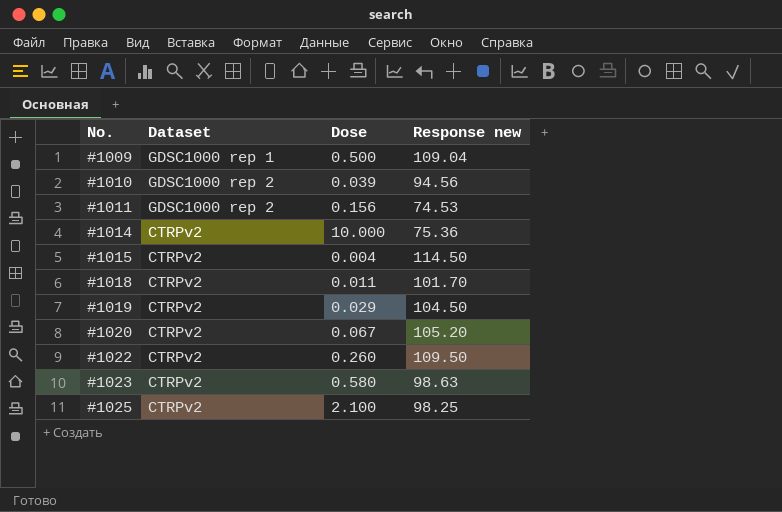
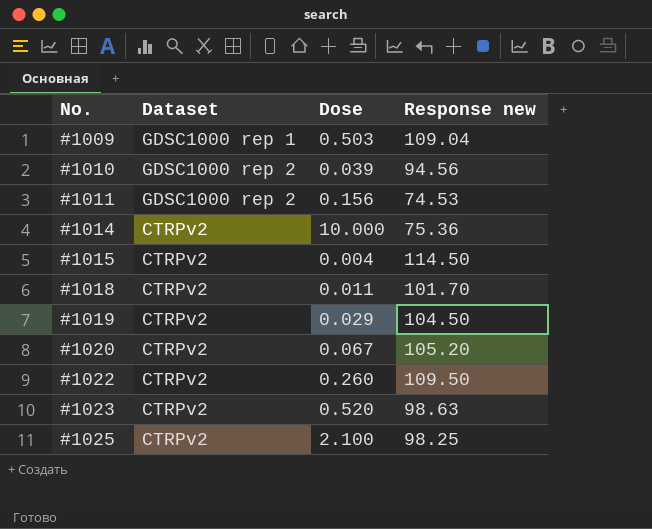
#1009 | Dose: 0.500 -> 0.503
#1023 | Dose: 0.580 -> 0.520

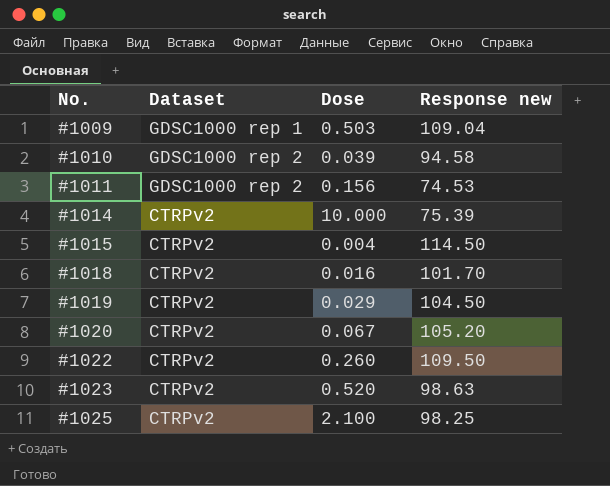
#1010 | Response new: 94.56 -> 94.58
#1014 | Response new: 75.36 -> 75.39
#1018 | Dose: 0.011 -> 0.016

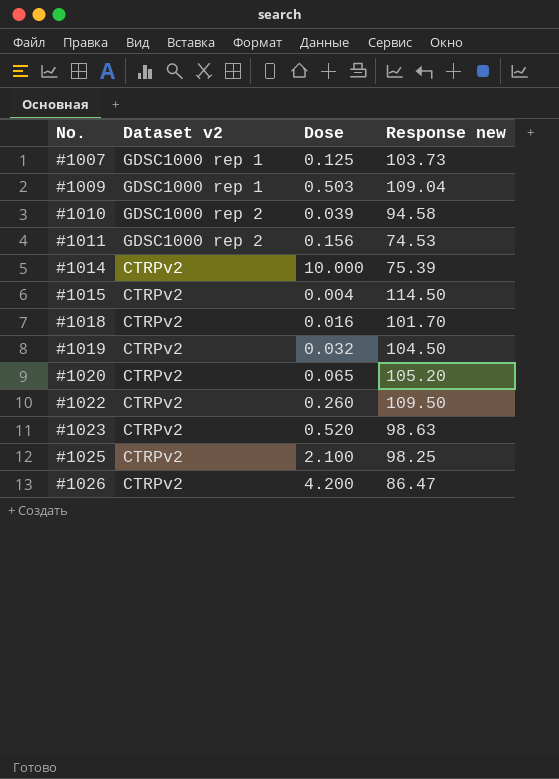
column name: Dataset -> Dataset v2
row #1007: none -> GDSC1000 rep 1 | 0.125 | 103.73
#1019 | Dose: 0.029 -> 0.032
#1020 | Dose: 0.067 -> 0.065
row #1026: none -> CTRPv2 | 4.200 | 86.47

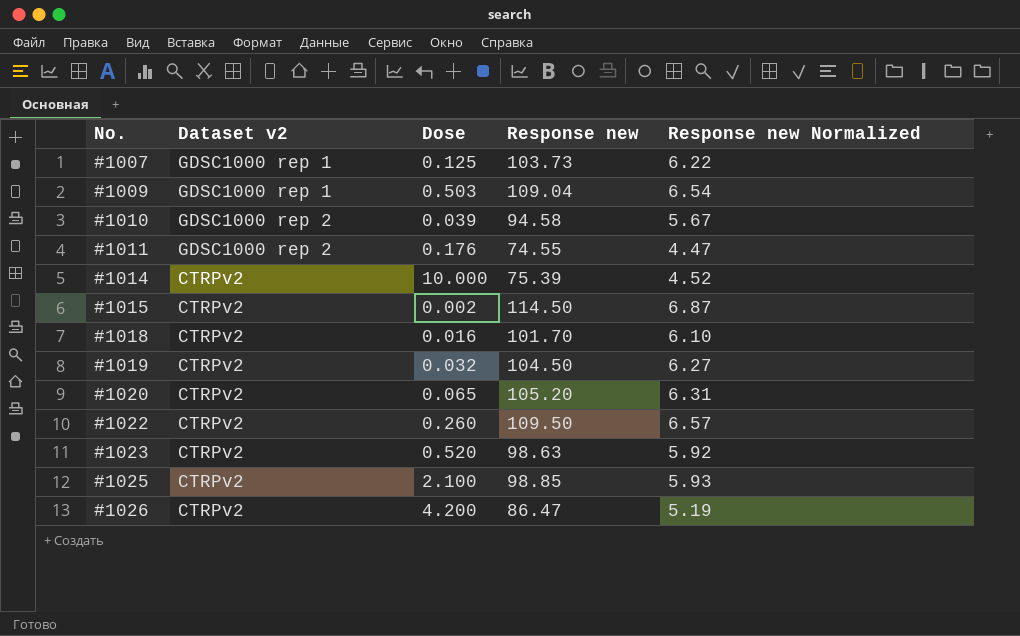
column Response new Normalized | formula: none -> [Response new] * 0.06
#1011 | Dose: 0.156 -> 0.176
#1011 | Response new: 74.53 -> 74.55
#1015 | Dose: 0.004 -> 0.002
#1025 | Response new: 98.25 -> 98.85

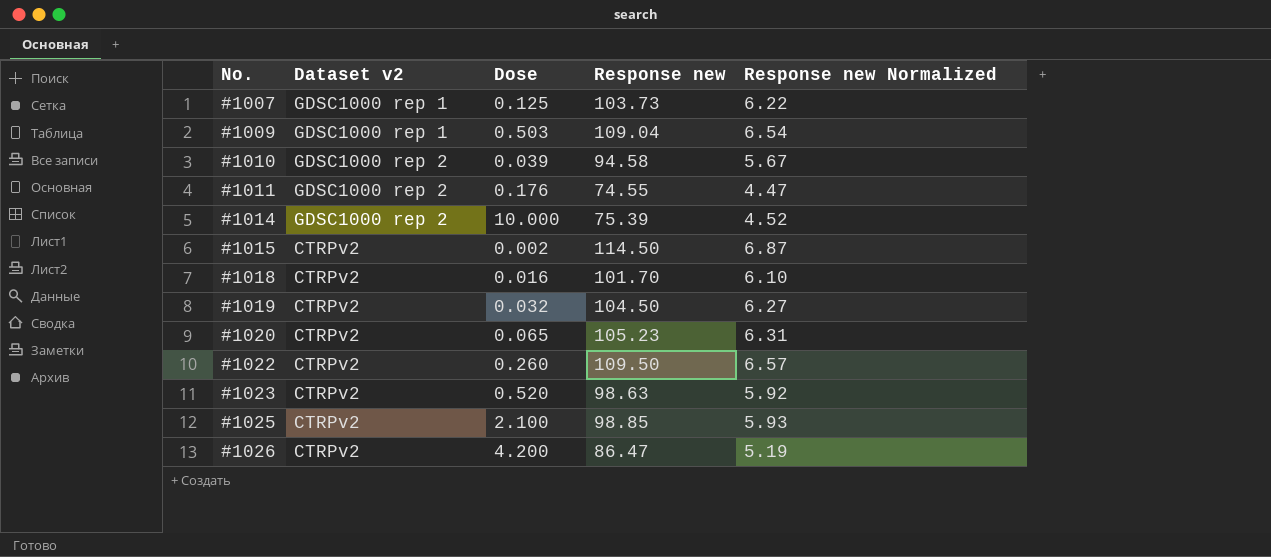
#1014 | Dataset v2: CTRPv2 -> GDSC1000 rep 2
#1020 | Response new: 105.20 -> 105.23

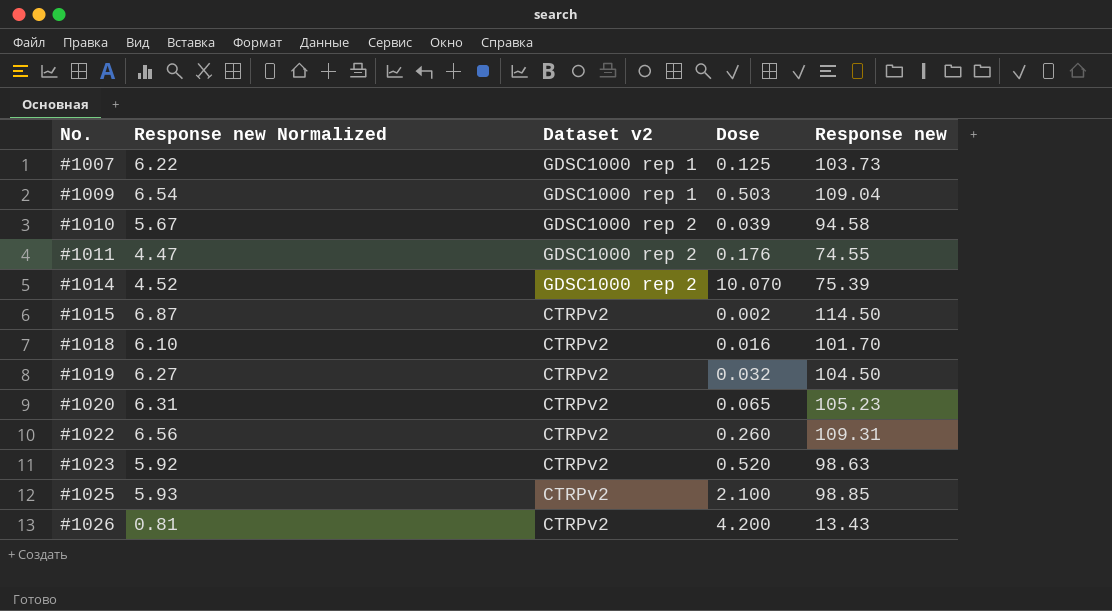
column Response new Normalized | position: 5 -> 2
#1014 | Dose: 10.000 -> 10.070
#1022 | Response new Normalized: 6.57 -> 6.56
#1022 | Response new: 109.50 -> 109.31
#1026 | Response new Normalized: 5.19 -> 0.81
#1026 | Response new: 86.47 -> 13.43

